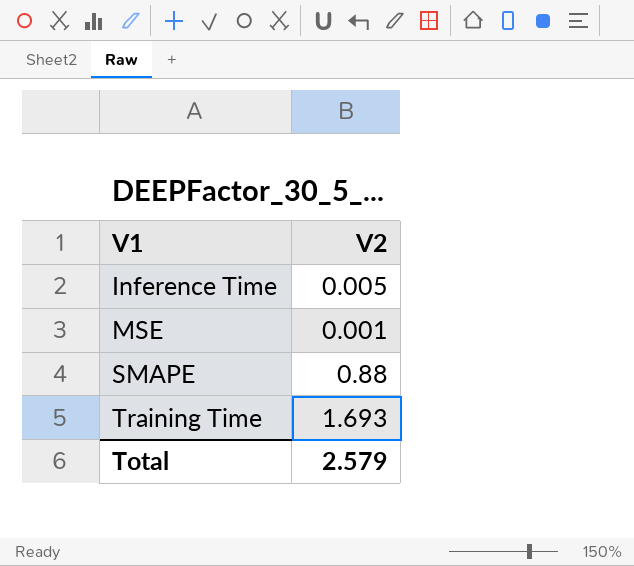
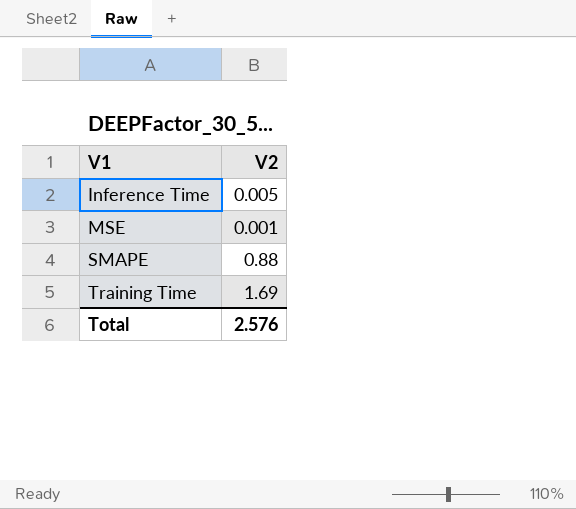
Training Time | V2: 1.693 -> 1.69
Total | V2: 2.579 -> 2.576

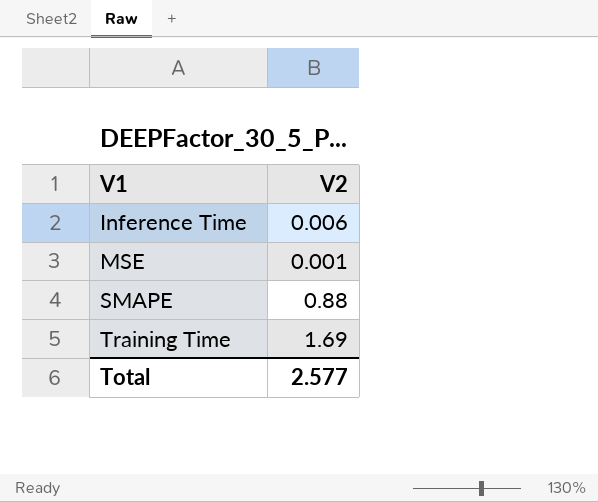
Inference Time | V2: 0.005 -> 0.006
Total | V2: 2.576 -> 2.577

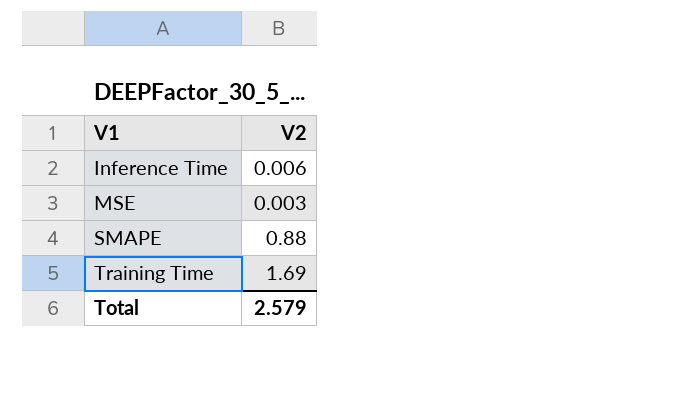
MSE | V2: 0.001 -> 0.003
Total | V2: 2.577 -> 2.579

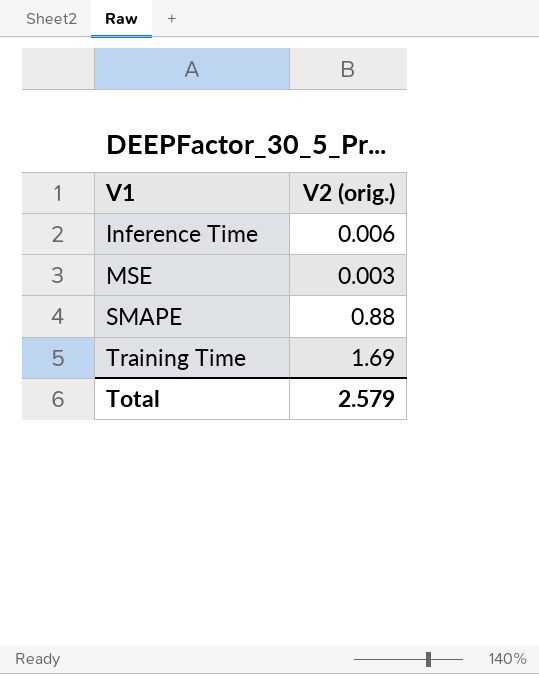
column name: V2 -> V2 (orig.)

